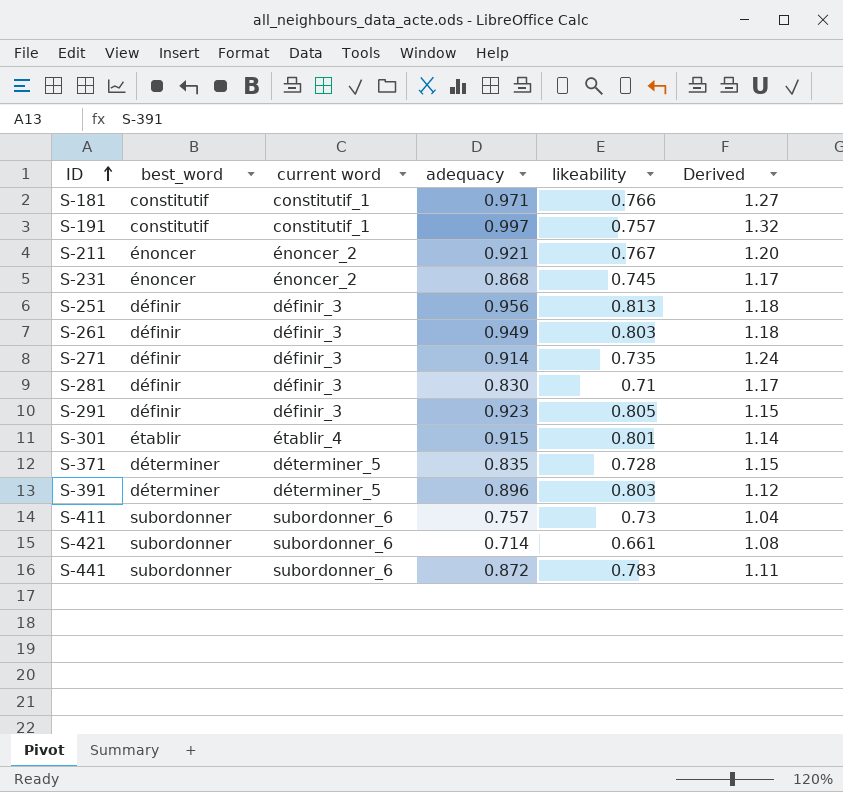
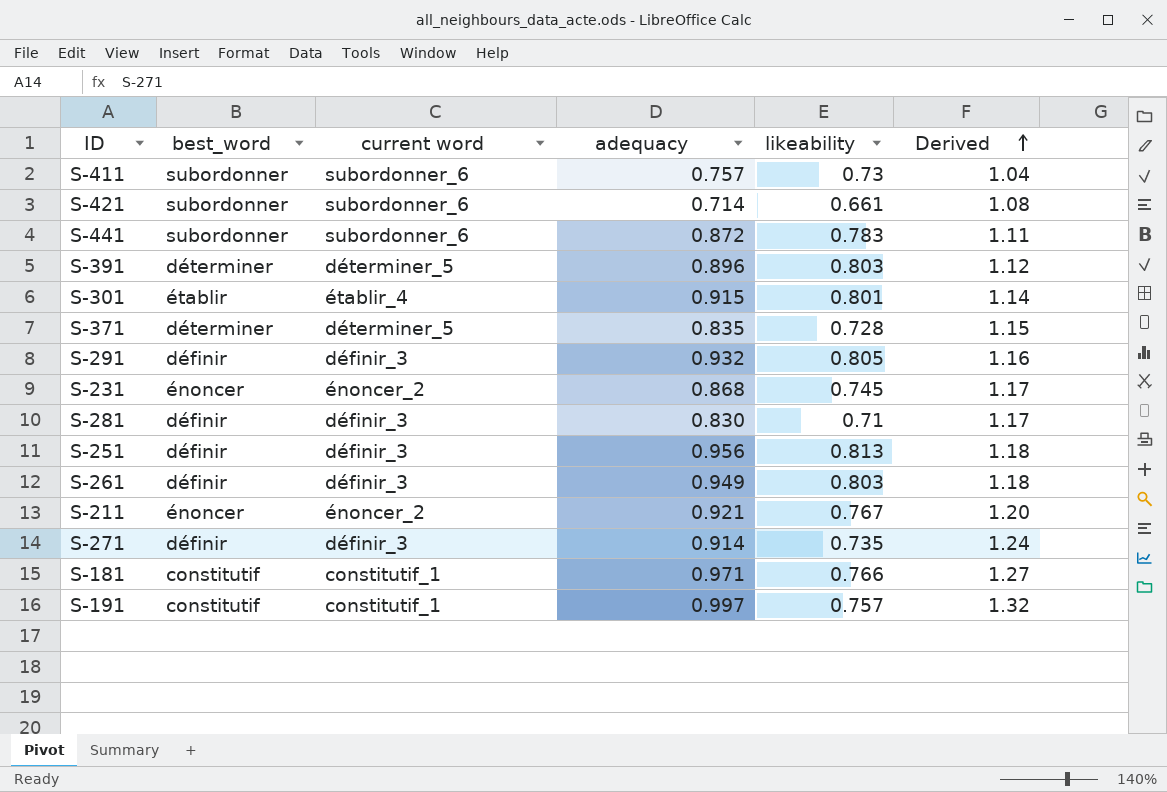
row order: ID ascending -> Derived ascending
S-291 | adequacy: 0.923 -> 0.932
S-291 | Derived: 1.15 -> 1.16

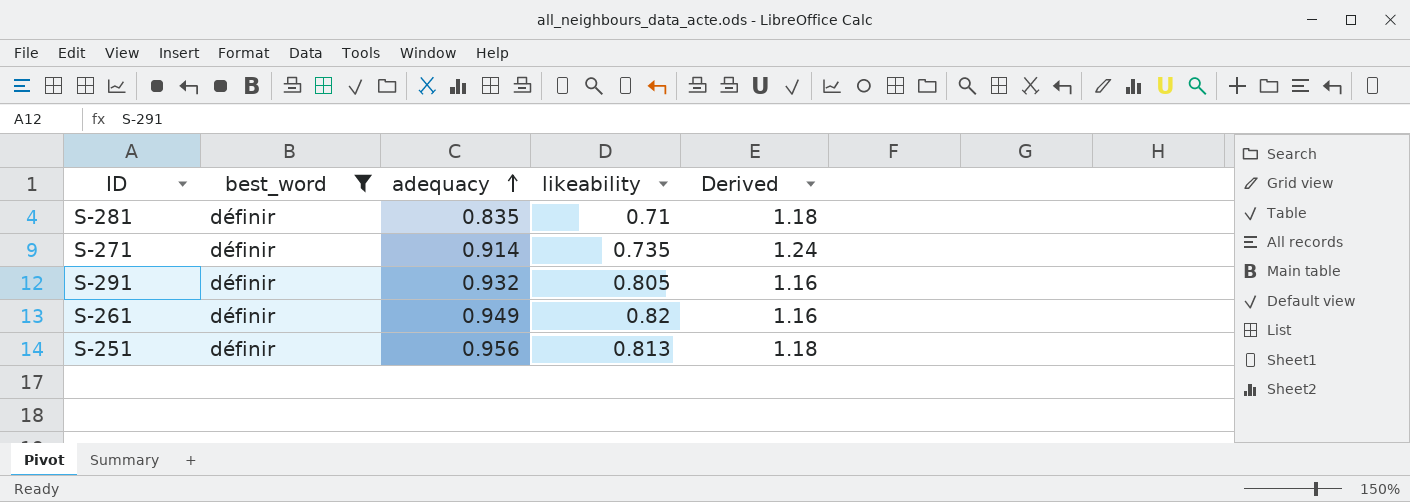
filter: none -> best_word = définir
row order: Derived ascending -> adequacy ascending
column current word | position: 3 -> none
S-281 | adequacy: 0.830 -> 0.835
S-281 | Derived: 1.17 -> 1.18
S-261 | likeability: 0.803 -> 0.82
S-261 | Derived: 1.18 -> 1.16

